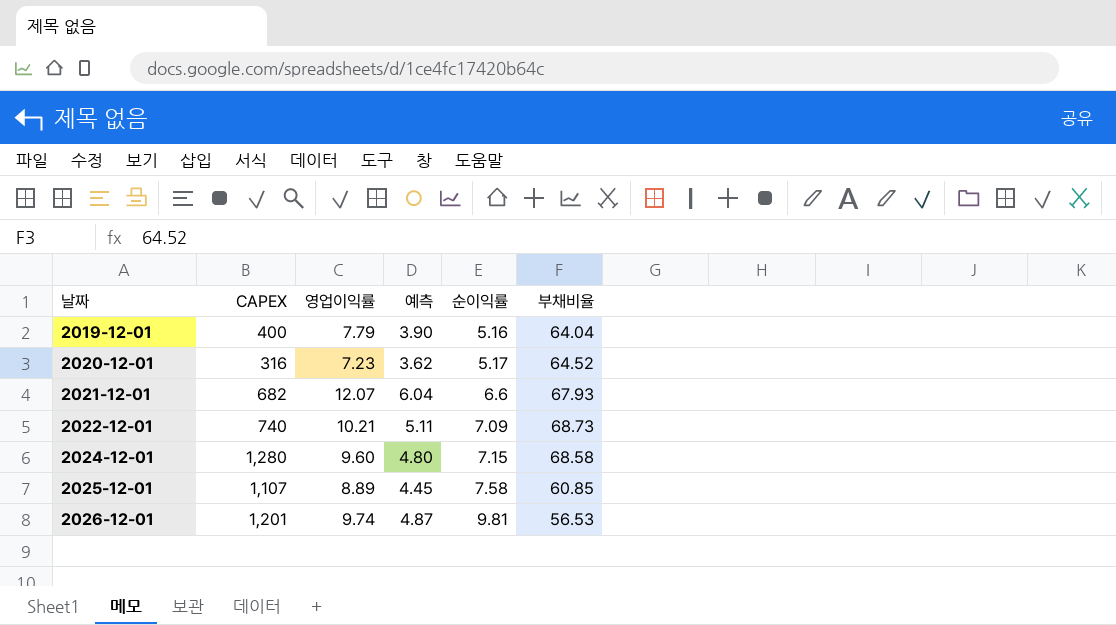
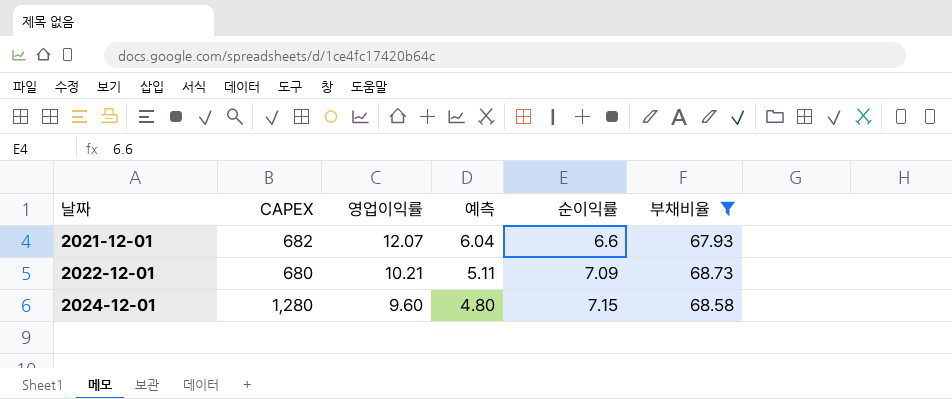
filter: none -> 부채비율 >= 67.93
2022-12-01 | CAPEX: 740 -> 680

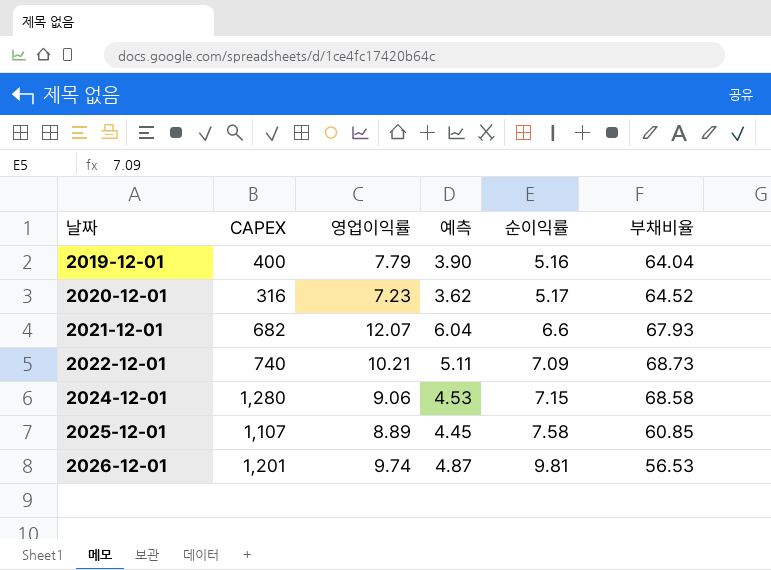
filter: 부채비율 >= 67.93 -> none
2022-12-01 | CAPEX: 680 -> 740
2024-12-01 | 영업이익률: 9.60 -> 9.06
2024-12-01 | 예측: 4.80 -> 4.53

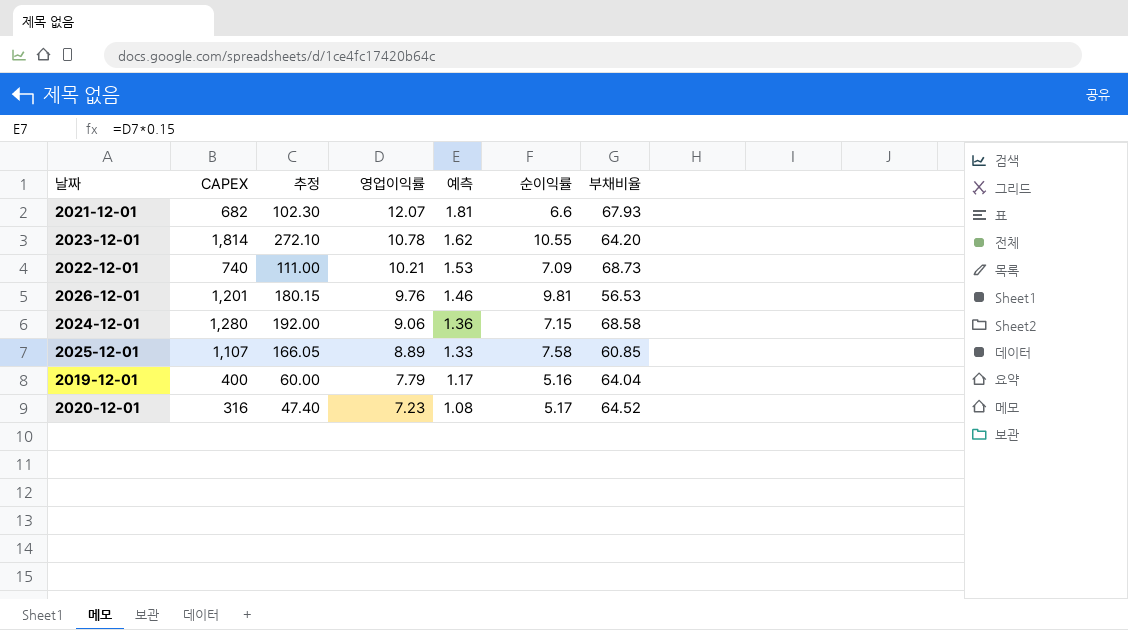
row order: 날짜 ascending -> 영업이익률 descending
column 추정 | formula: none -> [CAPEX] * 0.15
column 예측 | formula: [영업이익률] * 0.5 -> [영업이익률] * 0.15
row 2023-12-01: none -> 1,814 | 272.10 | 10.78 | 1.62 | 10.55 | 64.20
2026-12-01 | 영업이익률: 9.74 -> 9.76

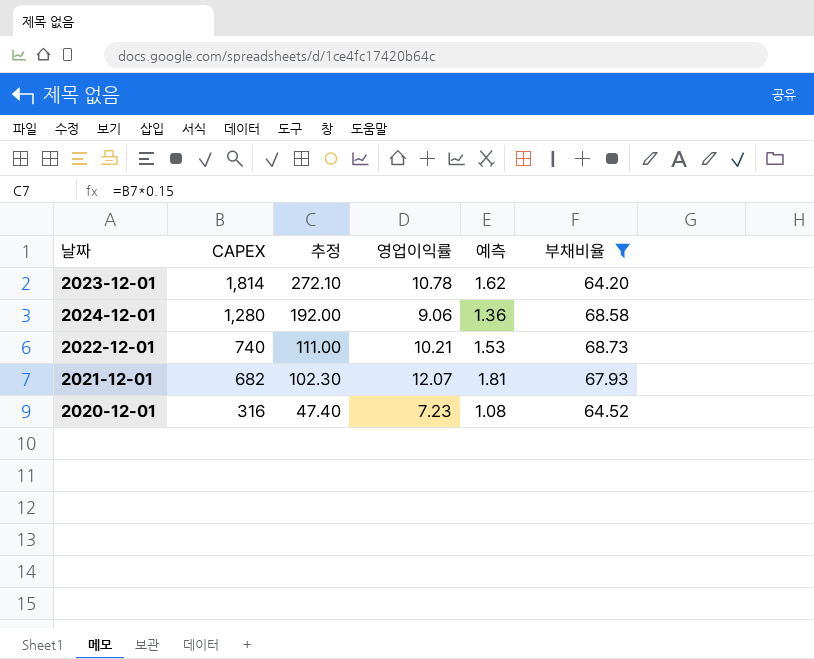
filter: none -> 부채비율 >= 64.20
row order: 영업이익률 descending -> CAPEX descending
column 순이익률 | position: 6 -> none

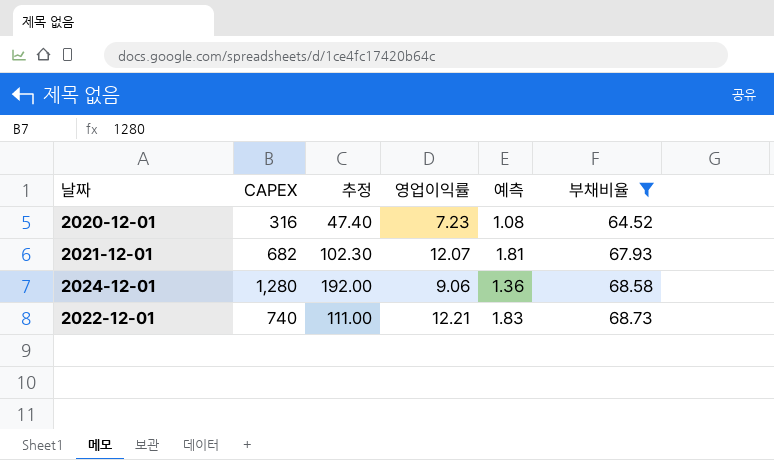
row order: CAPEX descending -> 부채비율 ascending
row 2023-12-01: 1,814 | 272.10 | 10.78 | 1.62 | 64.20 -> none
2022-12-01 | 영업이익률: 10.21 -> 12.21
2022-12-01 | 예측: 1.53 -> 1.83

